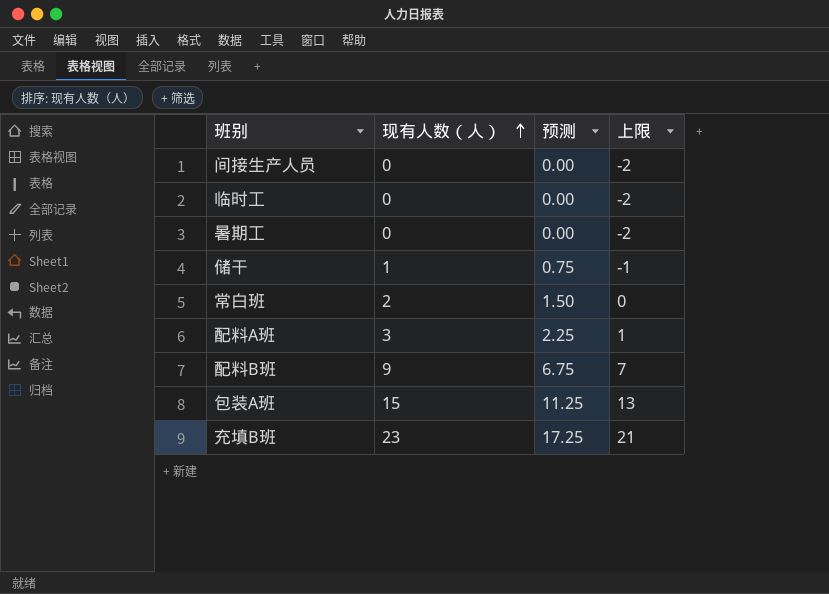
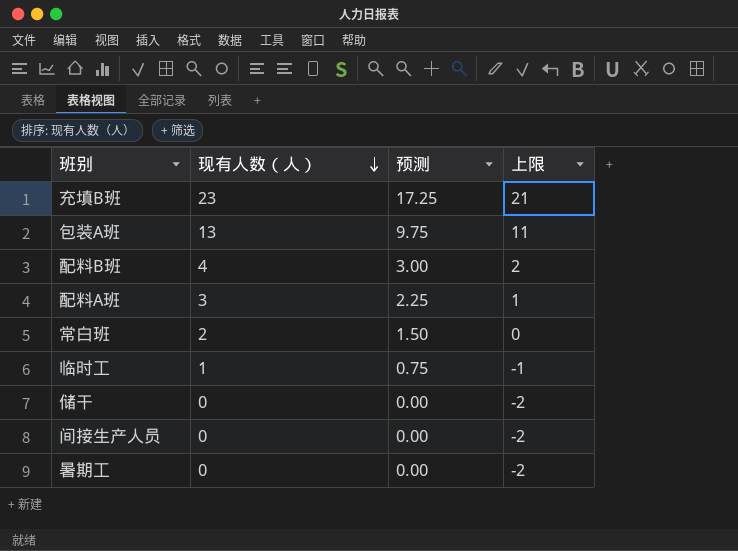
row order: 现有人数（人） ascending -> 现有人数（人） descending
包装A班 | 现有人数（人）: 15 -> 13
包装A班 | 预测: 11.25 -> 9.75
包装A班 | 上限: 13 -> 11
配料B班 | 现有人数（人）: 9 -> 4
配料B班 | 预测: 6.75 -> 3.00
配料B班 | 上限: 7 -> 2
临时工 | 现有人数（人）: 0 -> 1
临时工 | 预测: 0.00 -> 0.75
临时工 | 上限: -2 -> -1
储干 | 现有人数（人）: 1 -> 0
储干 | 预测: 0.75 -> 0.00
储干 | 上限: -1 -> -2

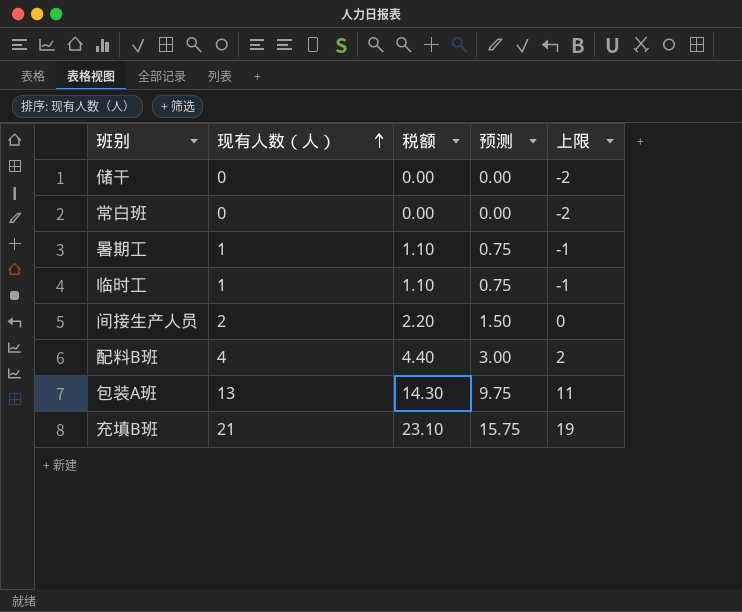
row order: 现有人数（人） descending -> 现有人数（人） ascending
column 税额 | formula: none -> [现有人数（人）] * 1.1
row 配料A班: 3 | 2.25 | 1 -> none
常白班 | 现有人数（人）: 2 -> 0
常白班 | 预测: 1.50 -> 0.00
常白班 | 上限: 0 -> -2
暑期工 | 现有人数（人）: 0 -> 1
暑期工 | 预测: 0.00 -> 0.75
暑期工 | 上限: -2 -> -1
间接生产人员 | 现有人数（人）: 0 -> 2
间接生产人员 | 预测: 0.00 -> 1.50
间接生产人员 | 上限: -2 -> 0
充填B班 | 现有人数（人）: 23 -> 21
充填B班 | 预测: 17.25 -> 15.75
充填B班 | 上限: 21 -> 19

